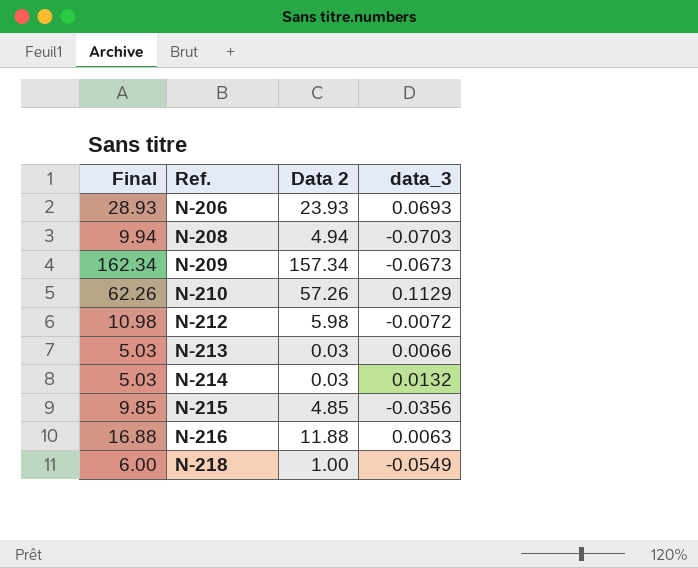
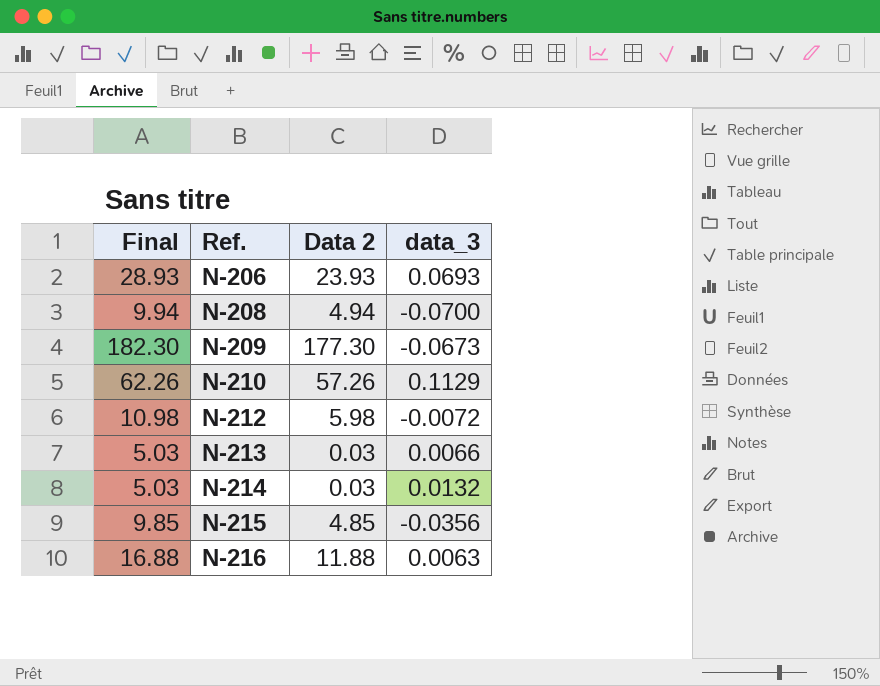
row N-218: 6.00 | 1.00 | -0.0549 -> none
N-208 | data_3: -0.0703 -> -0.0700
N-209 | Final: 162.34 -> 182.30
N-209 | Data 2: 157.34 -> 177.30

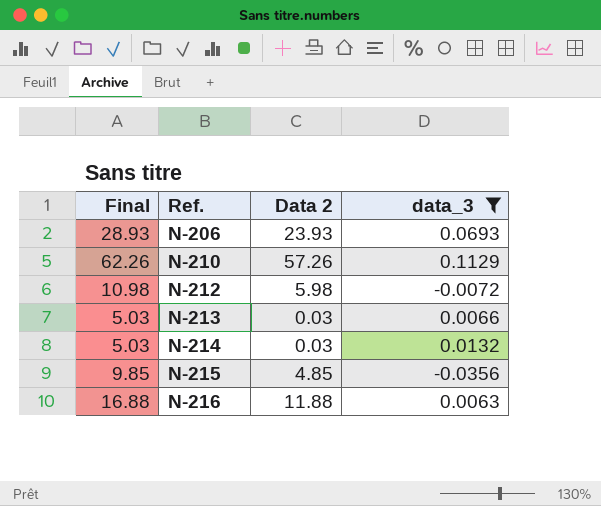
filter: none -> data_3 >= -0.0356

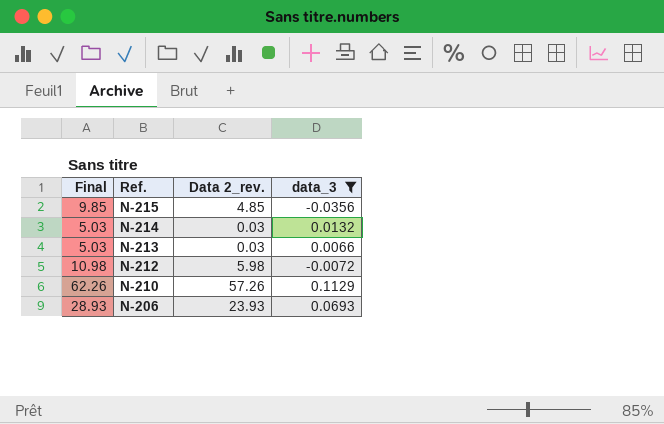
row order: Ref. ascending -> Ref. descending
column name: Data 2 -> Data 2_rev.
row N-216: 16.88 | 11.88 | 0.0063 -> none

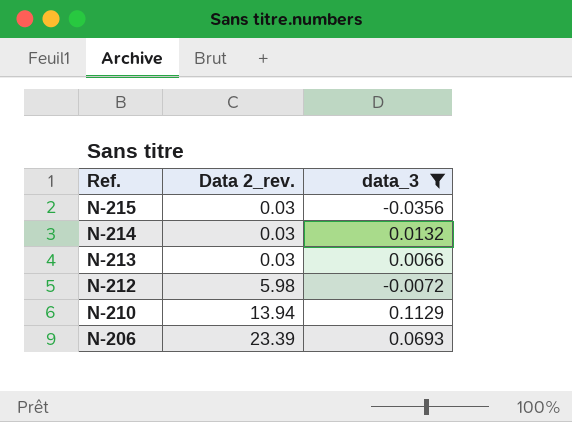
column Final | formula: [Data 2_rev.] + 5 -> none
N-215 | Data 2_rev.: 4.85 -> 0.03
N-210 | Data 2_rev.: 57.26 -> 13.94
N-206 | Data 2_rev.: 23.93 -> 23.39

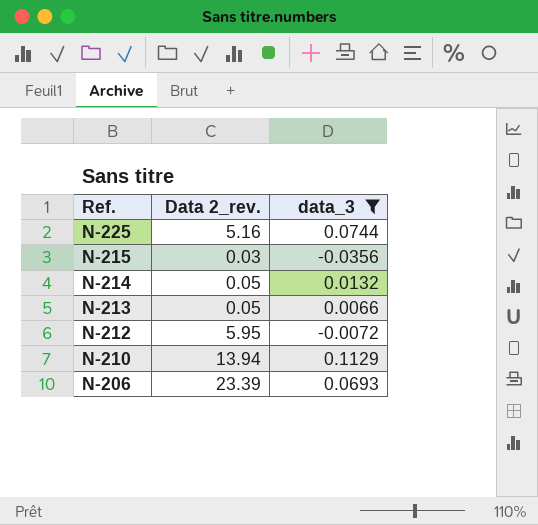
row N-225: none -> 5.16 | 0.0744
N-214 | Data 2_rev.: 0.03 -> 0.05
N-213 | Data 2_rev.: 0.03 -> 0.05
N-212 | Data 2_rev.: 5.98 -> 5.95

